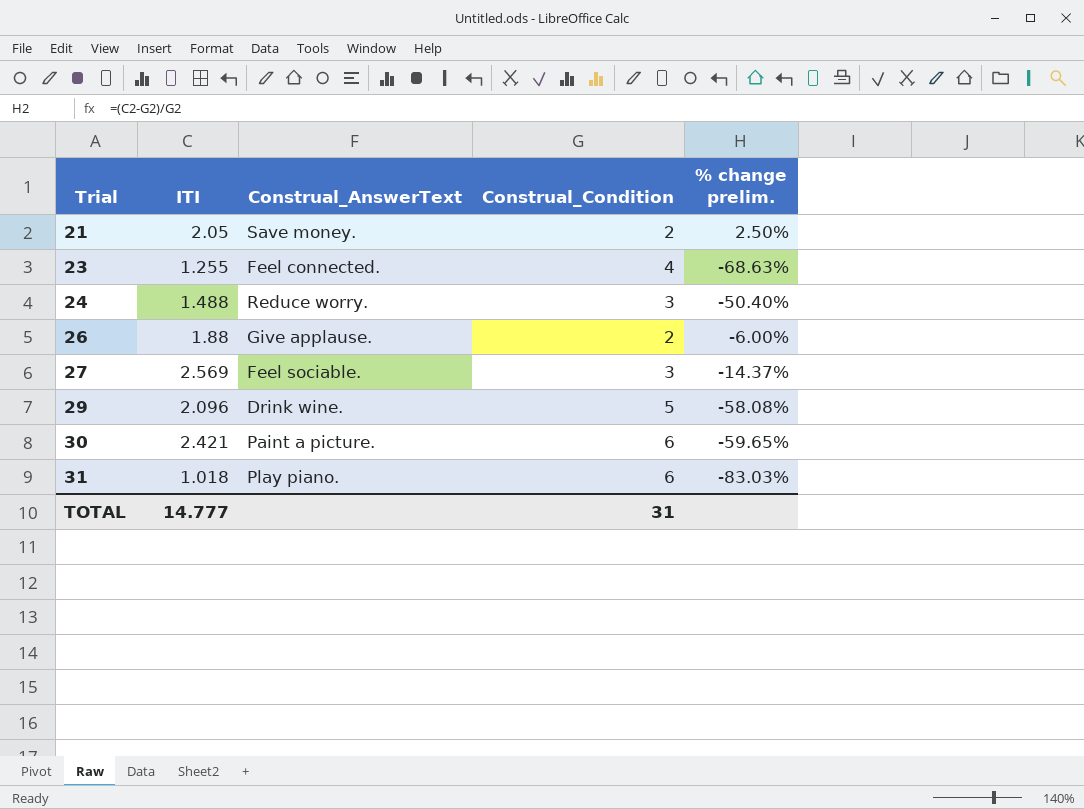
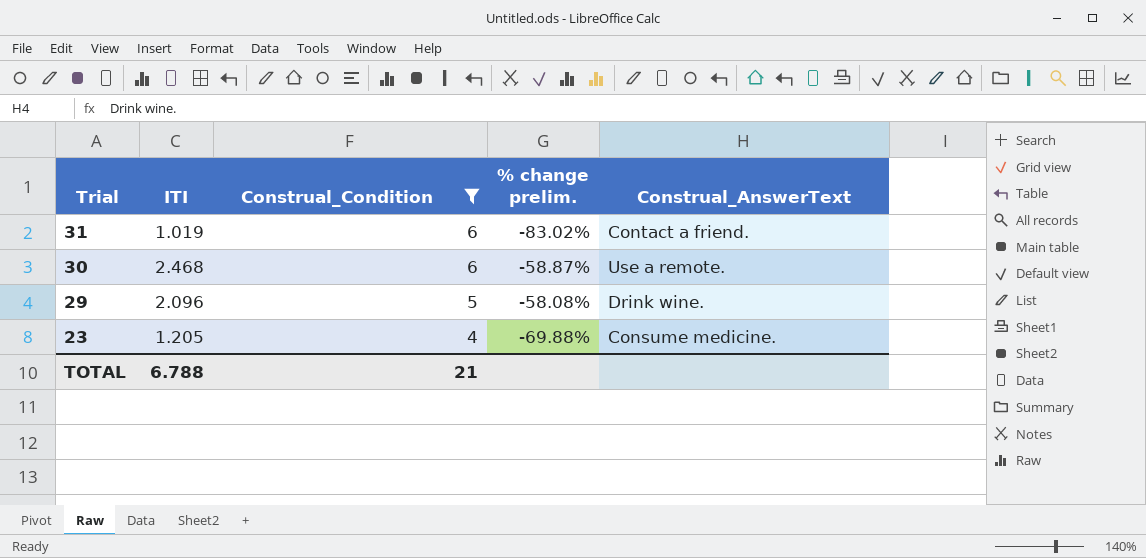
filter: none -> Construal_Condition >= 4
row order: Trial ascending -> Trial descending
column Construal_AnswerText | position: 3 -> 5
31 | ITI: 1.018 -> 1.019
31 | % change prelim.: -83.03% -> -83.02%
31 | Construal_AnswerText: Play piano. -> Contact a friend.
30 | ITI: 2.421 -> 2.468
30 | % change prelim.: -59.65% -> -58.87%
30 | Construal_AnswerText: Paint a picture. -> Use a remote.
23 | ITI: 1.255 -> 1.205
23 | % change prelim.: -68.63% -> -69.88%
23 | Construal_AnswerText: Feel connected. -> Consume medicine.
TOTAL | ITI: 14.777 -> 6.788
TOTAL | Construal_Condition: 31 -> 21

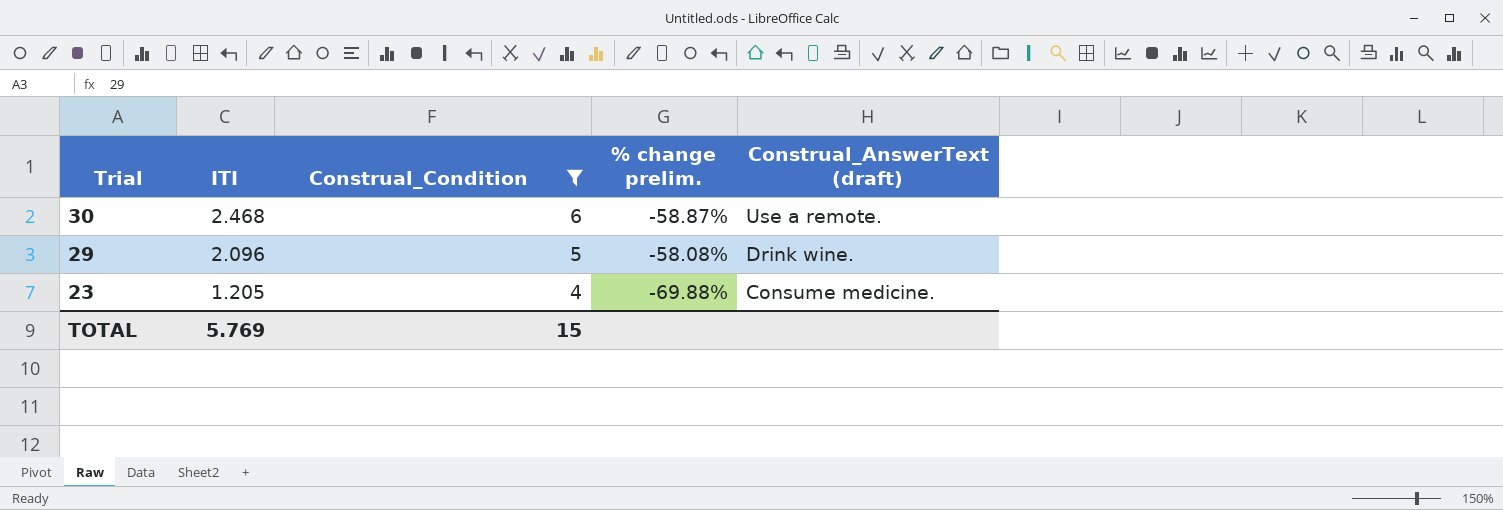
column name: Construal_AnswerText -> Construal_AnswerText (draft)
row 31: 1.019 | 6 | -83.02% | Contact a friend. -> none
TOTAL | ITI: 6.788 -> 5.769
TOTAL | Construal_Condition: 21 -> 15

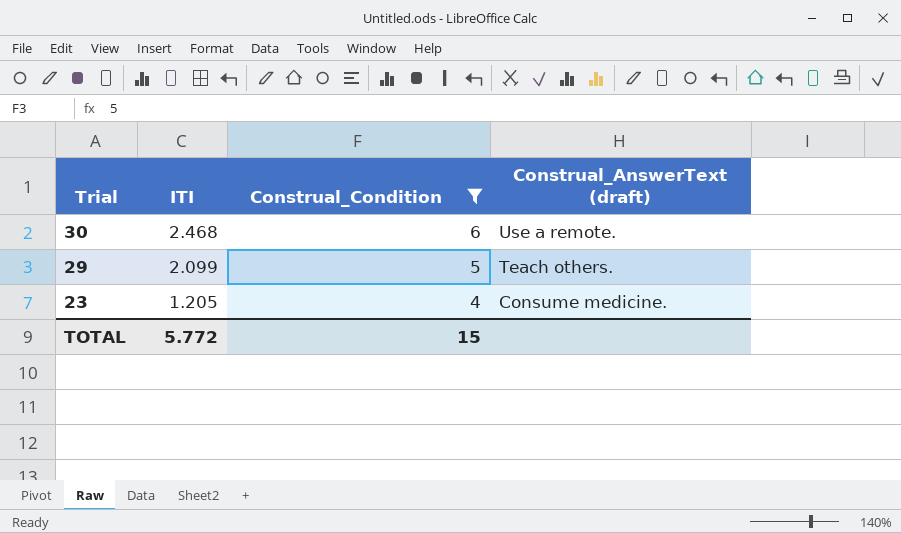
column % change prelim. | formula: ([ITI] - [Construal_Condition]) / [Construal_Condition] -> none
29 | ITI: 2.096 -> 2.099
29 | Construal_AnswerText (draft): Drink wine. -> Teach others.
TOTAL | ITI: 5.769 -> 5.772

